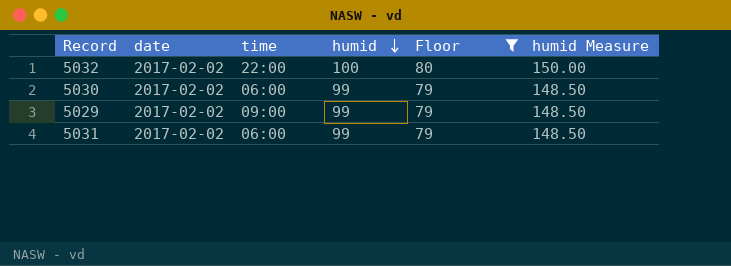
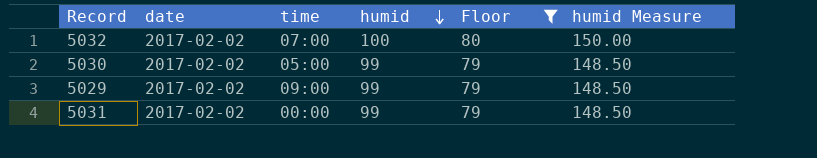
5032 | time: 22:00 -> 07:00
5030 | time: 06:00 -> 05:00
5031 | time: 06:00 -> 00:00

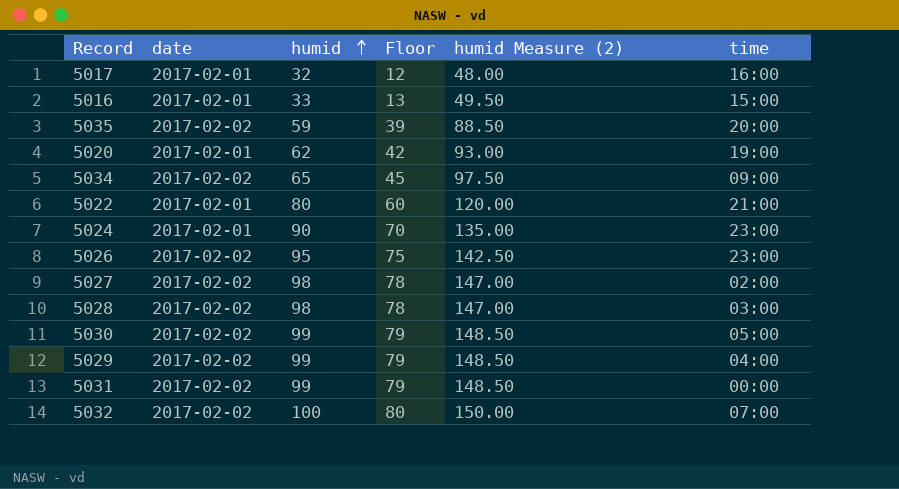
filter: Floor >= 79 -> none
row order: humid descending -> humid ascending
column name: humid Measure -> humid Measure (2)
column time | position: 3 -> 6
5029 | time: 09:00 -> 04:00

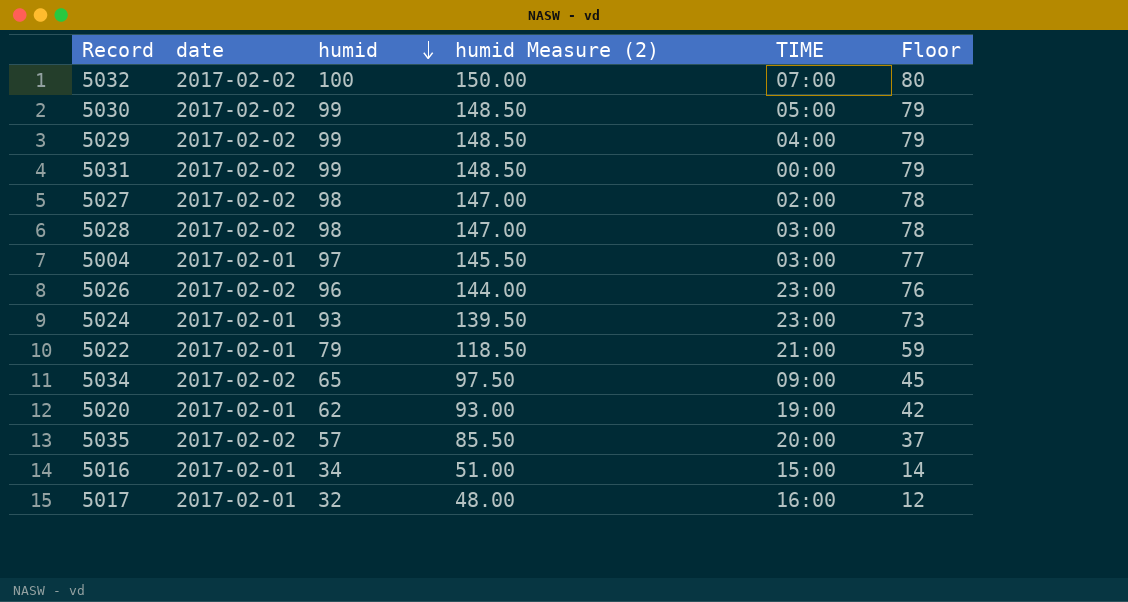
row order: humid ascending -> humid descending
column name: time -> TIME
column Floor | position: 4 -> 6
row 5004: none -> 2017-02-01 | 97 | 145.50 | 03:00 | 77
5026 | humid: 95 -> 96
5026 | humid Measure (2): 142.50 -> 144.00
5026 | Floor: 75 -> 76
5024 | humid: 90 -> 93
5024 | humid Measure (2): 135.00 -> 139.50
5024 | Floor: 70 -> 73
5022 | humid: 80 -> 79
5022 | humid Measure (2): 120.00 -> 118.50
5022 | Floor: 60 -> 59
5035 | humid: 59 -> 57
5035 | humid Measure (2): 88.50 -> 85.50
5035 | Floor: 39 -> 37
5016 | humid: 33 -> 34
5016 | humid Measure (2): 49.50 -> 51.00
5016 | Floor: 13 -> 14

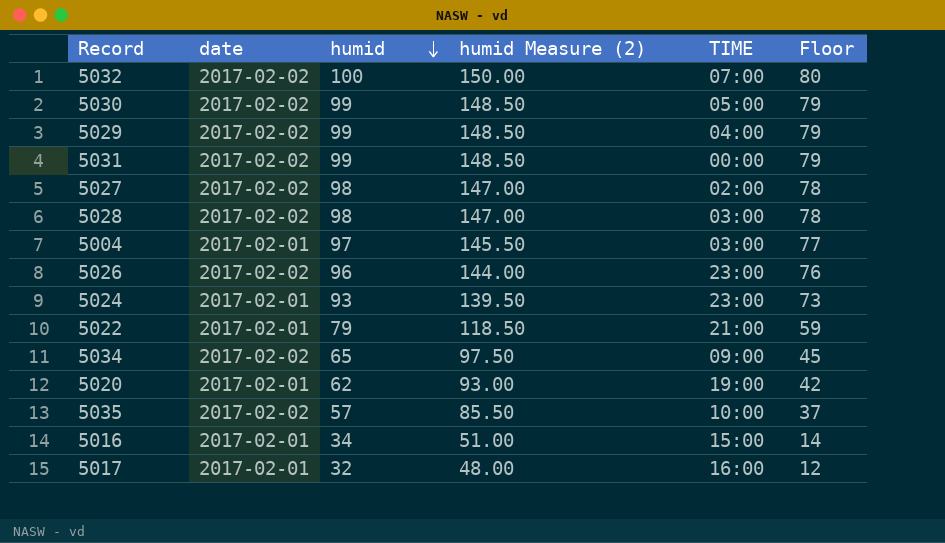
5035 | TIME: 20:00 -> 10:00

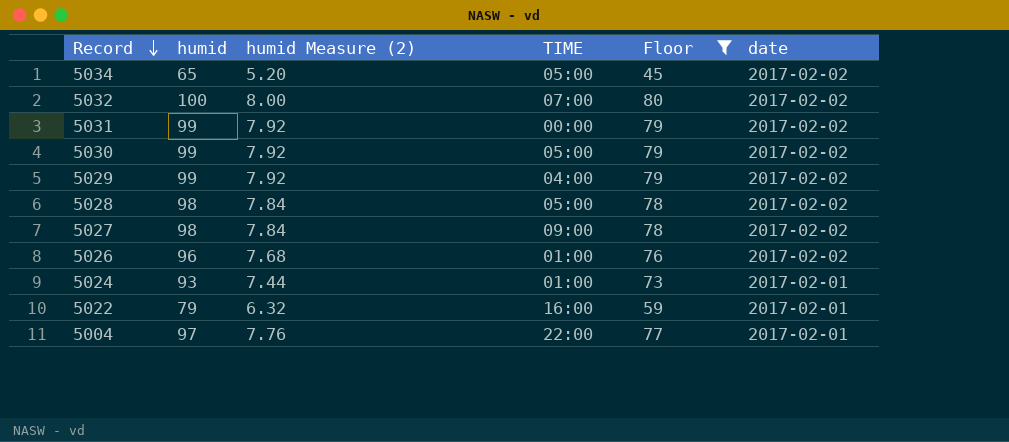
filter: none -> Floor >= 45
row order: humid descending -> Record descending
column humid Measure (2) | formula: [humid] * 1.5 -> [humid] * 0.08
column date | position: 2 -> 6
5034 | TIME: 09:00 -> 05:00
5028 | TIME: 03:00 -> 05:00
5027 | TIME: 02:00 -> 09:00
5026 | TIME: 23:00 -> 01:00
5024 | TIME: 23:00 -> 01:00
5022 | TIME: 21:00 -> 16:00
5004 | TIME: 03:00 -> 22:00

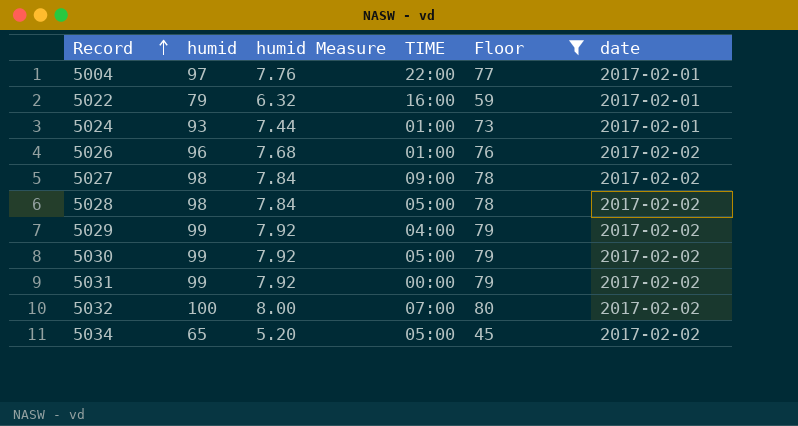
row order: Record descending -> Record ascending
column name: humid Measure (2) -> humid Measure

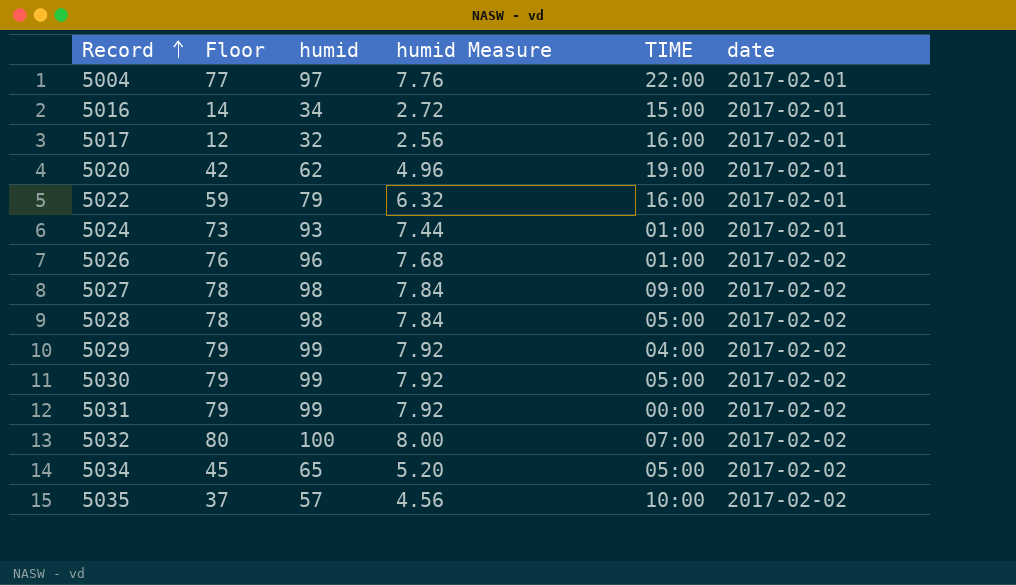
filter: Floor >= 45 -> none
column Floor | position: 5 -> 2

